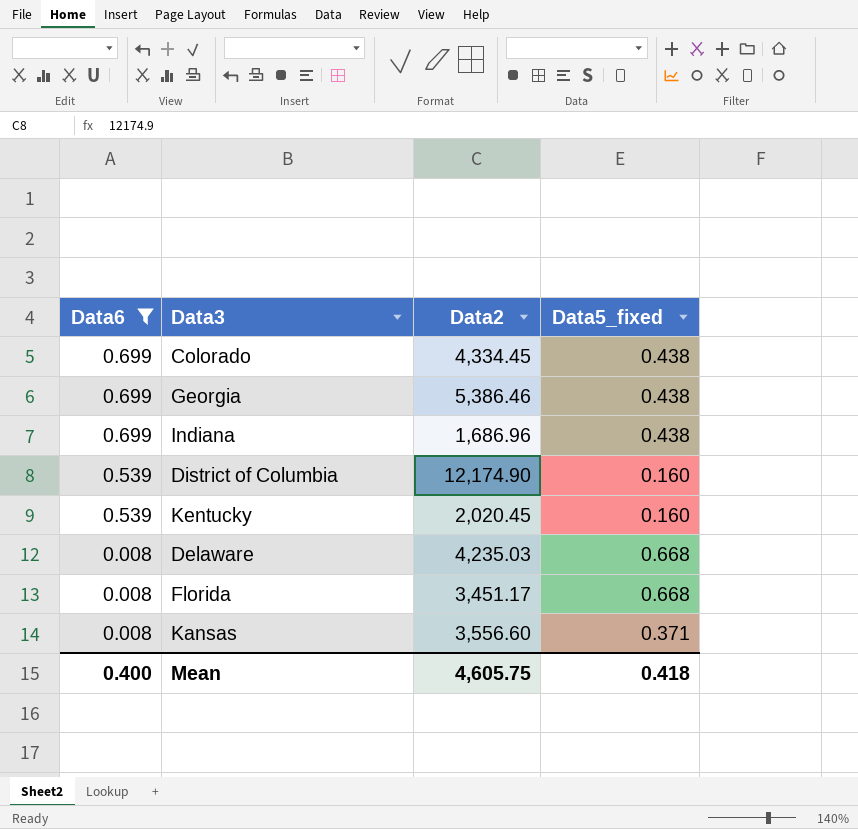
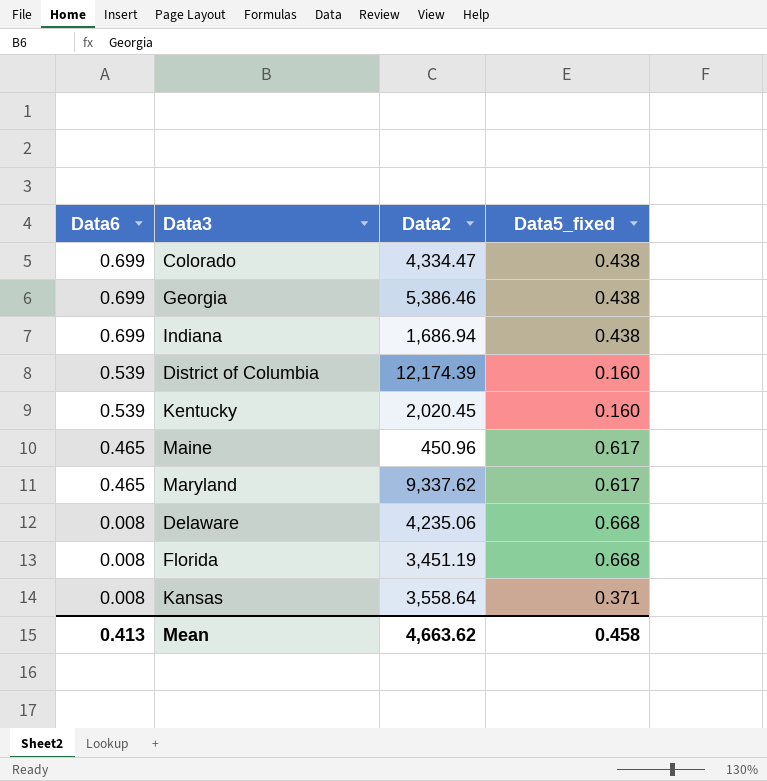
filter: Data6 != 0.465 -> none
Colorado | Data2: 4,334.45 -> 4,334.47
Indiana | Data2: 1,686.96 -> 1,686.94
District of Columbia | Data2: 12,174.90 -> 12,174.39
Delaware | Data2: 4,235.03 -> 4,235.06
Florida | Data2: 3,451.17 -> 3,451.19
Kansas | Data2: 3,556.60 -> 3,558.64
Mean | Data6: 0.400 -> 0.413
Mean | Data2: 4,605.75 -> 4,663.62
Mean | Data5_fixed: 0.418 -> 0.458

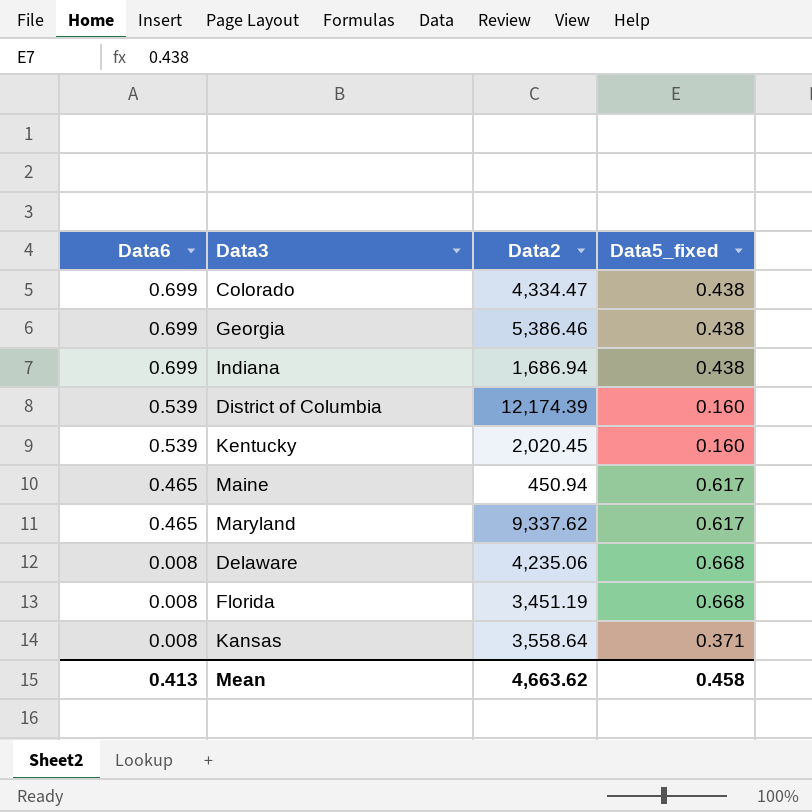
Maine | Data2: 450.96 -> 450.94

